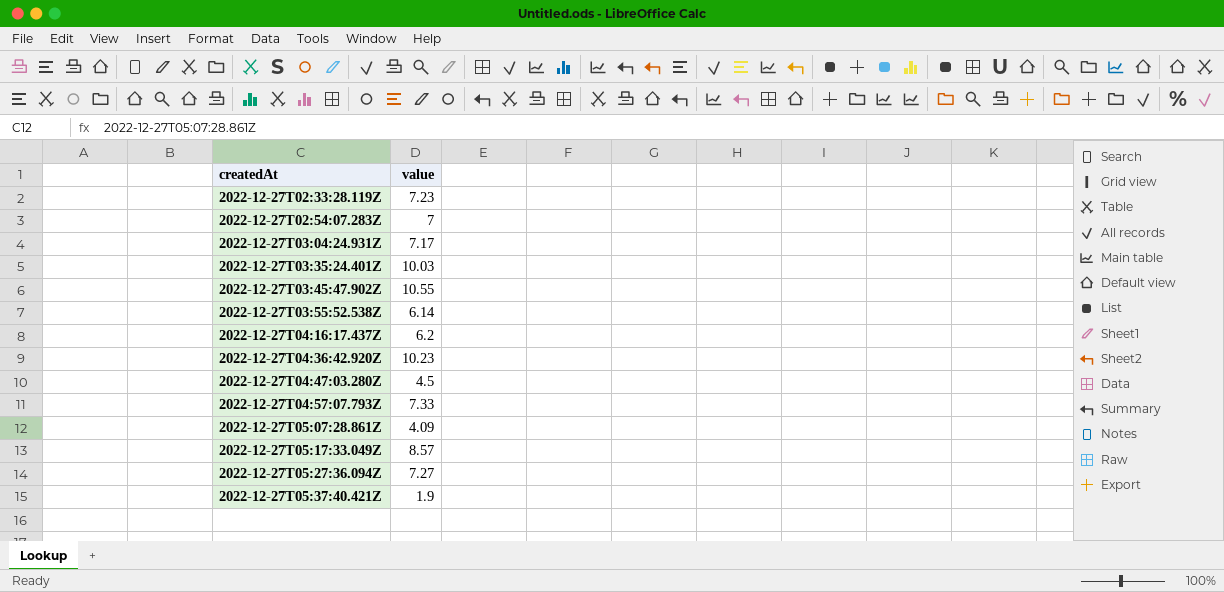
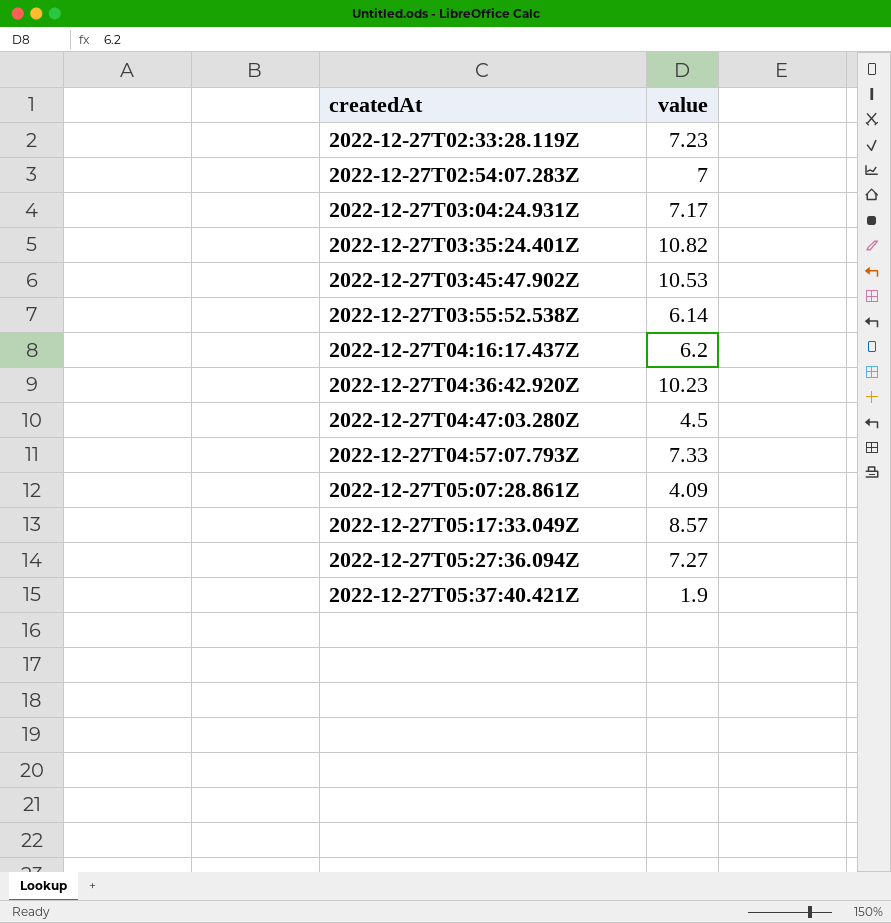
2022-12-27T03:35:24.401Z | value: 10.03 -> 10.82
2022-12-27T03:45:47.902Z | value: 10.55 -> 10.53

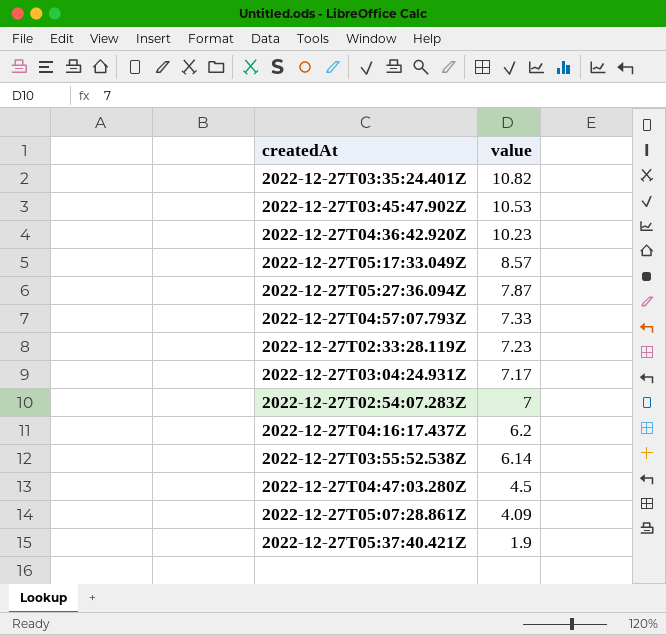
row order: createdAt ascending -> value descending
2022-12-27T05:27:36.094Z | value: 7.27 -> 7.87

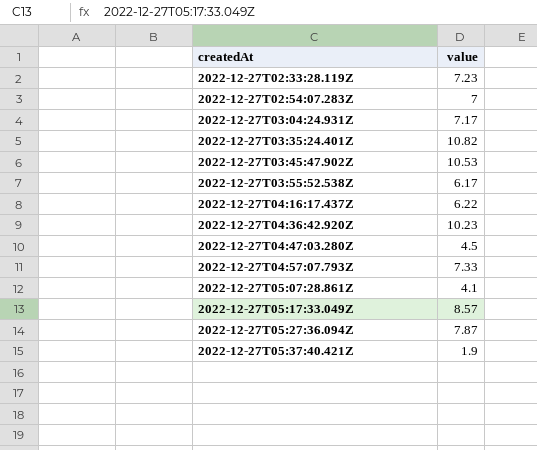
row order: value descending -> createdAt ascending
2022-12-27T03:55:52.538Z | value: 6.14 -> 6.17
2022-12-27T04:16:17.437Z | value: 6.2 -> 6.22
2022-12-27T05:07:28.861Z | value: 4.09 -> 4.1

